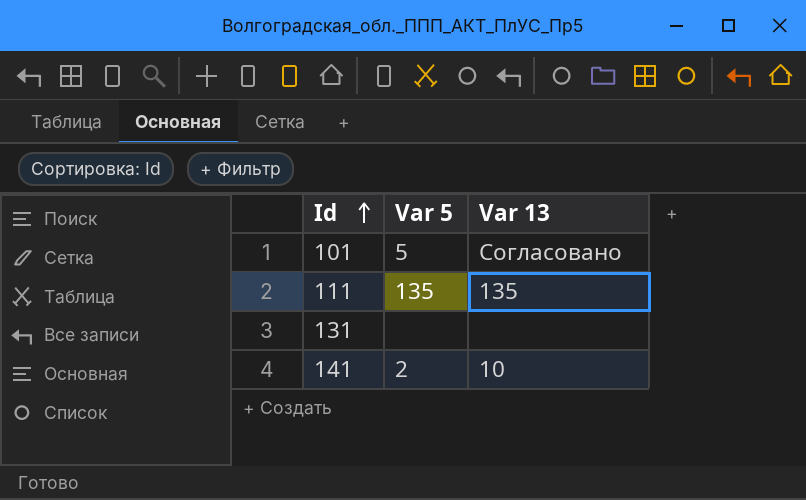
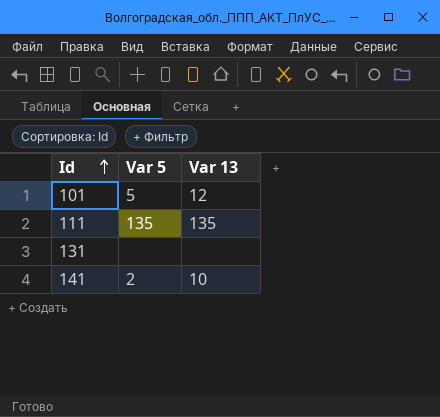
101 | Var 13: Согласовано -> 12

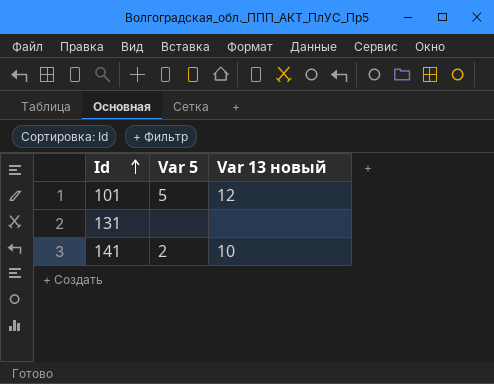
column name: Var 13 -> Var 13 новый
row 111: 135 | 135 -> none

